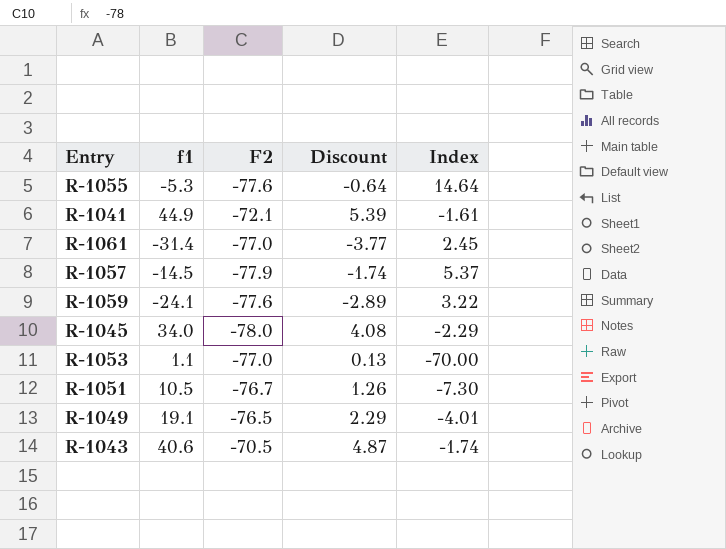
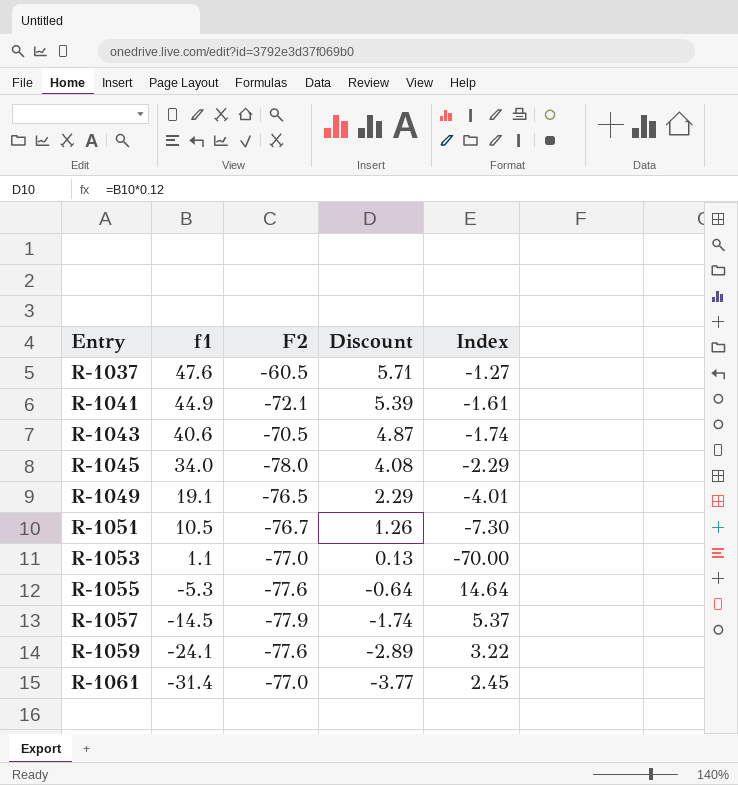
row order: none -> Entry ascending
row R-1037: none -> 47.6 | -60.5 | 5.71 | -1.27

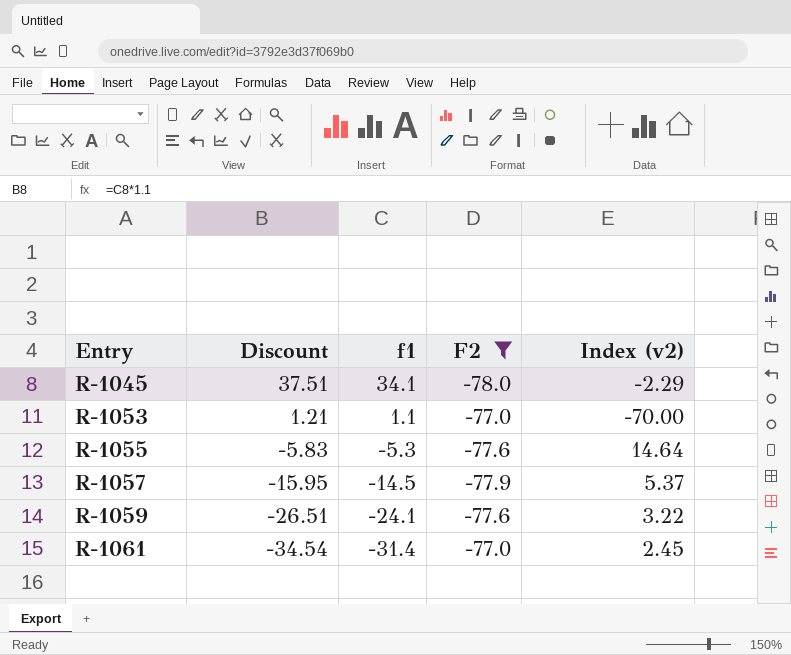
filter: none -> F2 <= -77.0
column Discount | formula: [f1] * 0.12 -> [f1] * 1.1
column Discount | position: 4 -> 2
column name: Index -> Index (v2)
R-1045 | f1: 34.0 -> 34.1

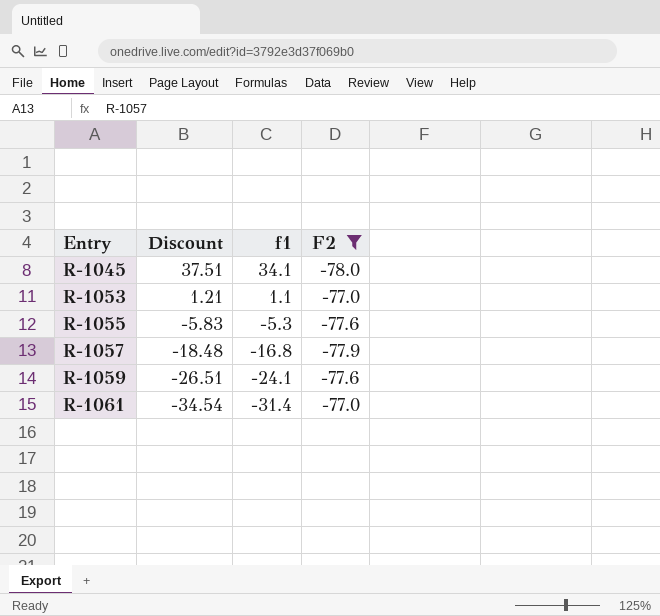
column Index (v2) | formula: [F2] / [f1] -> none
R-1057 | Discount: -15.95 -> -18.48
R-1057 | f1: -14.5 -> -16.8

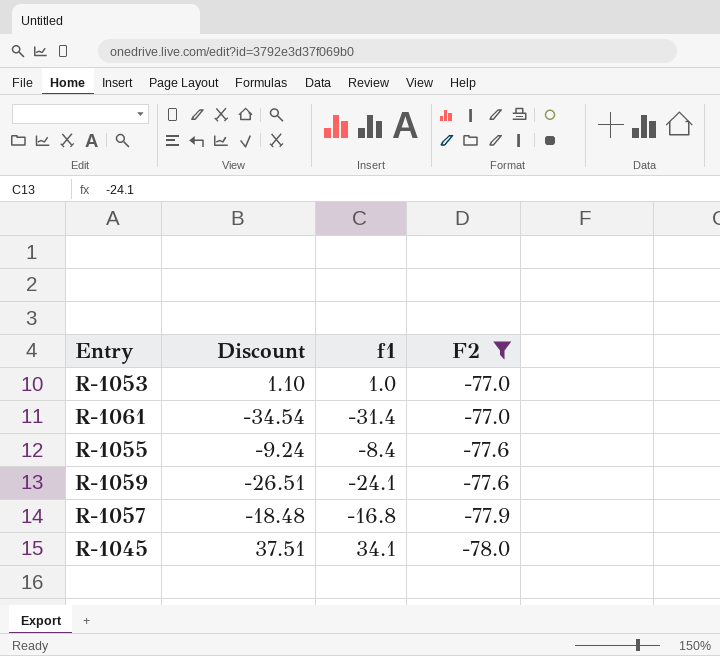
row order: Entry ascending -> F2 descending
R-1053 | Discount: 1.21 -> 1.10
R-1053 | f1: 1.1 -> 1.0
R-1055 | Discount: -5.83 -> -9.24
R-1055 | f1: -5.3 -> -8.4

